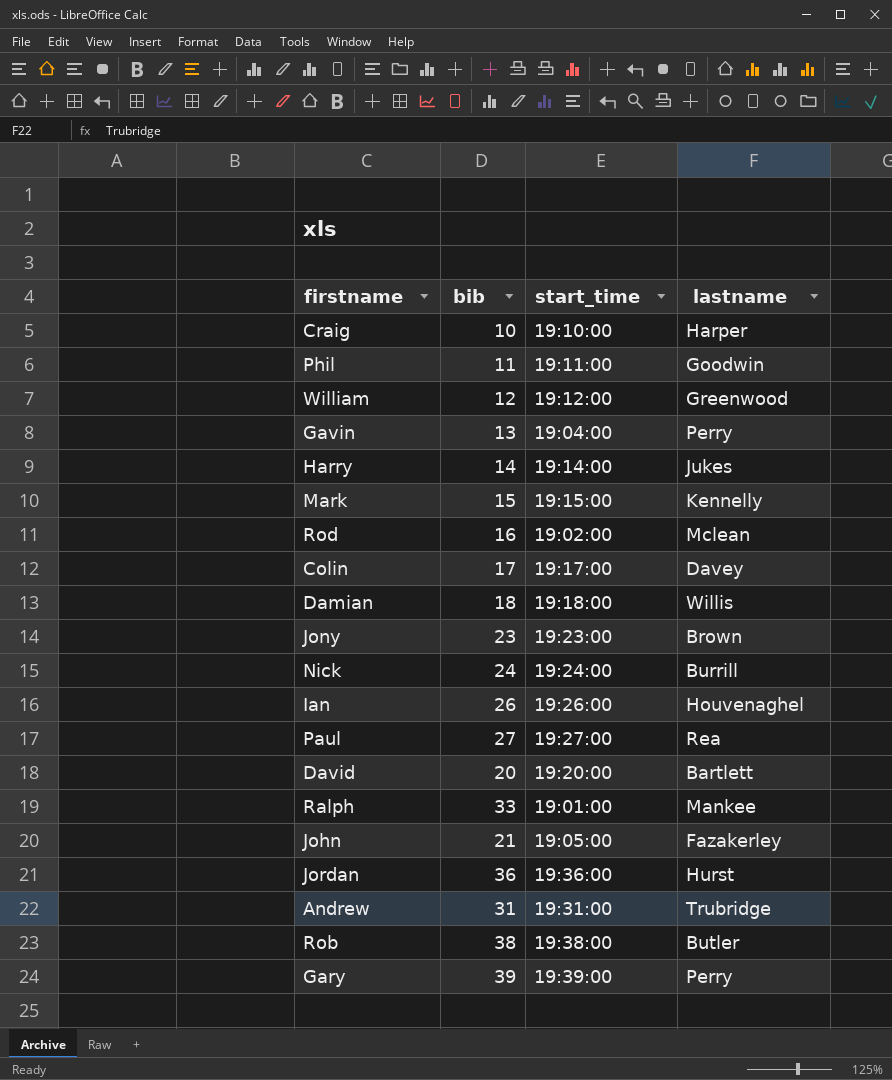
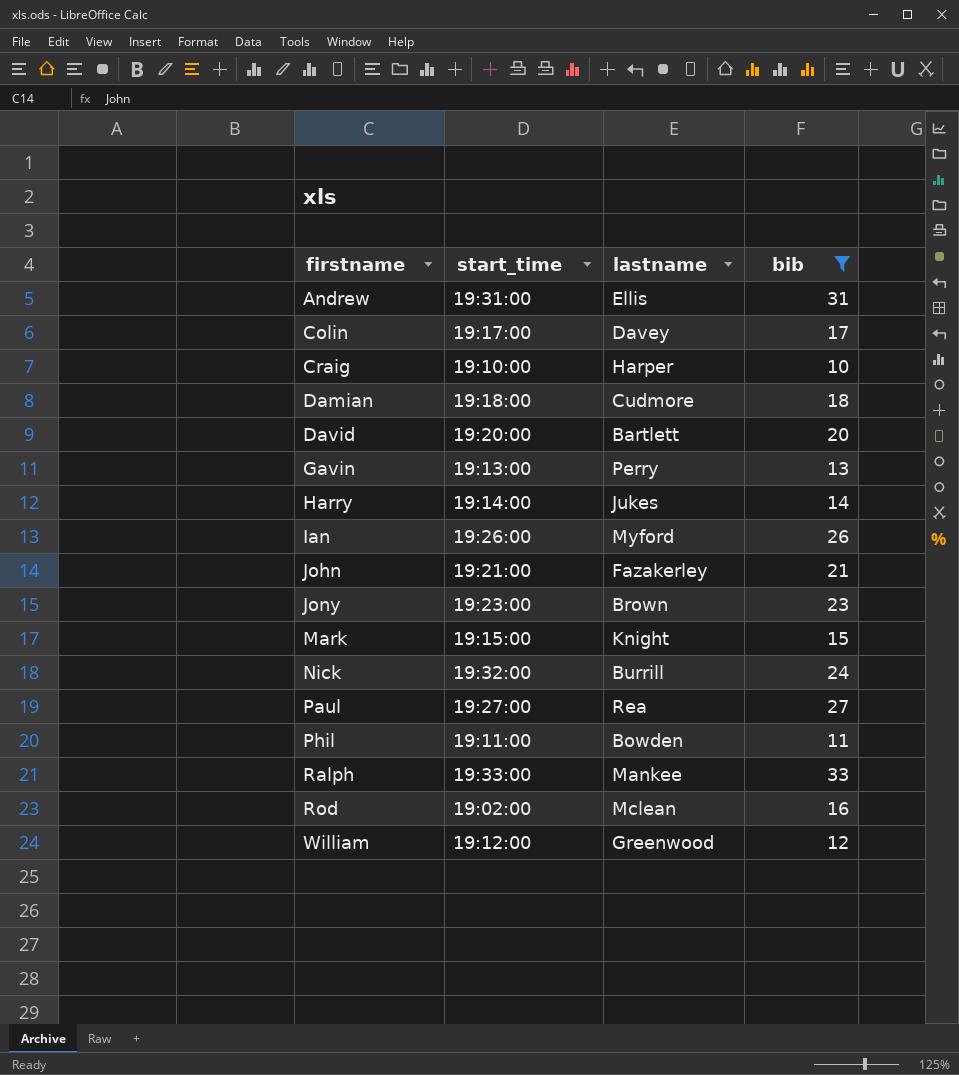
filter: none -> bib <= 33
row order: none -> firstname ascending
column bib | position: 2 -> 4
Andrew | lastname: Trubridge -> Ellis
Damian | lastname: Willis -> Cudmore
Gavin | start_time: 19:04:00 -> 19:13:00
Ian | lastname: Houvenaghel -> Myford
John | start_time: 19:05:00 -> 19:21:00
Mark | lastname: Kennelly -> Knight
Nick | start_time: 19:24:00 -> 19:32:00
Phil | lastname: Goodwin -> Bowden
Ralph | start_time: 19:01:00 -> 19:33:00

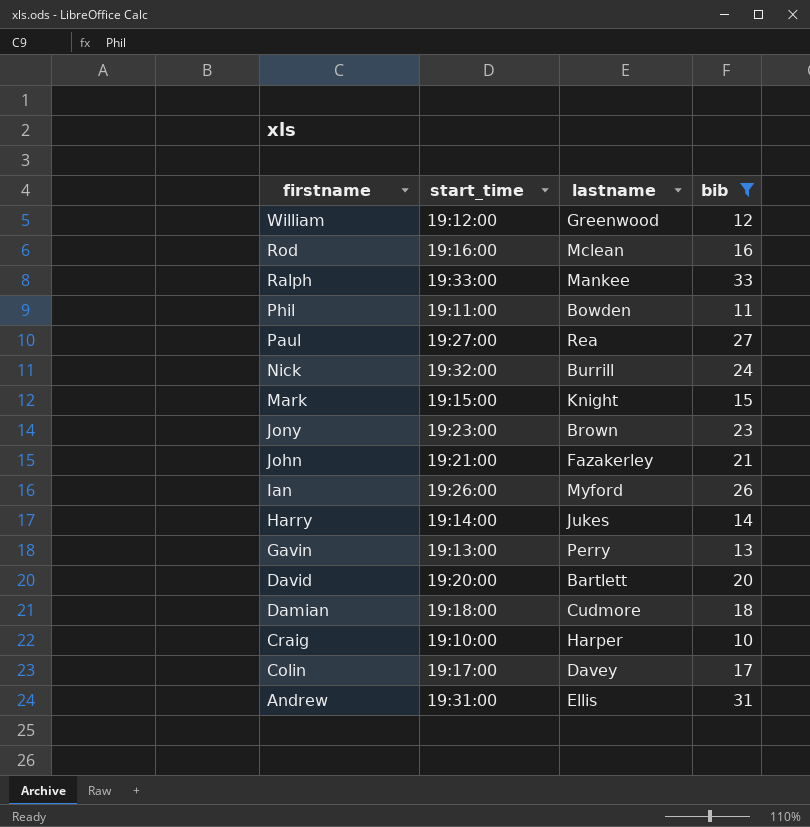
row order: firstname ascending -> firstname descending
Rod | start_time: 19:02:00 -> 19:16:00

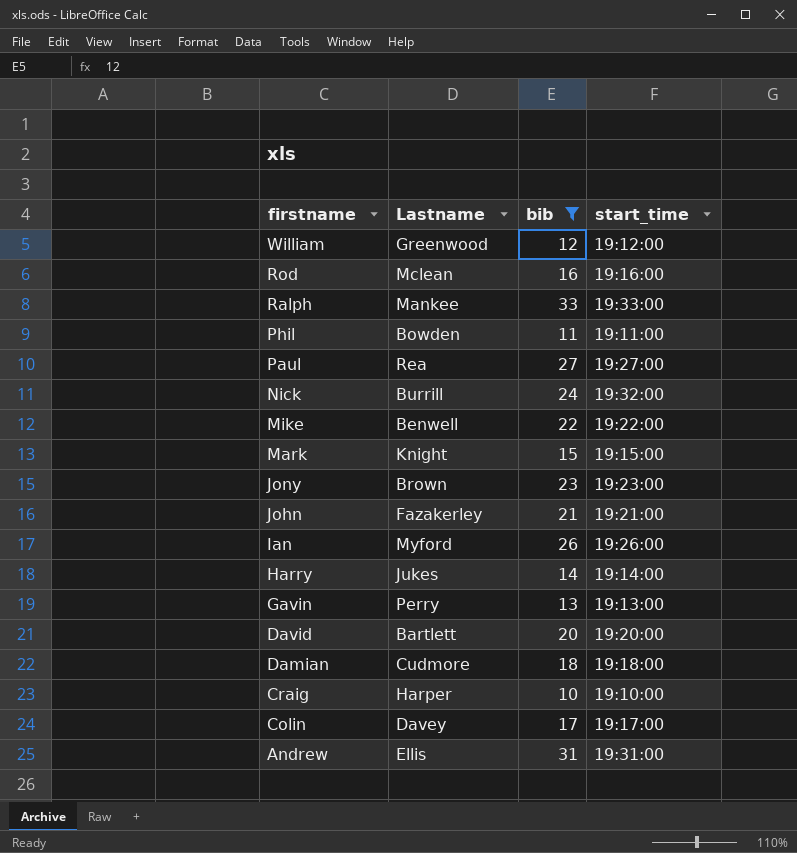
column name: lastname -> Lastname
column start_time | position: 2 -> 4
row Mike: none -> Benwell | 22 | 19:22:00

